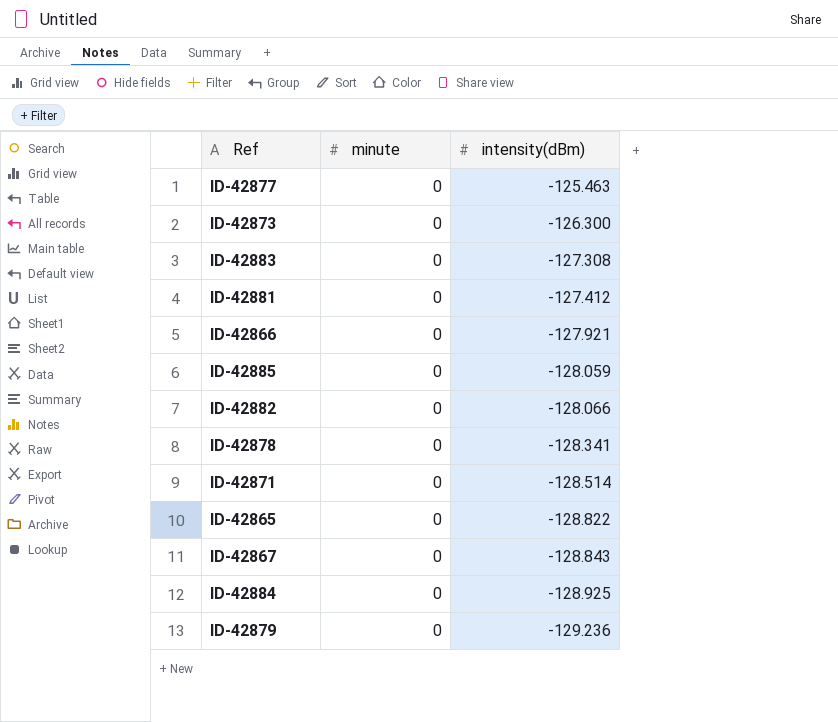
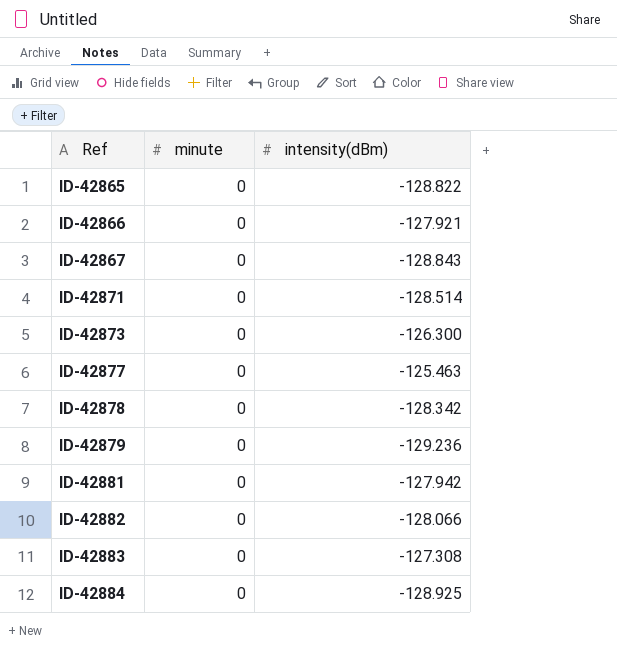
row order: intensity(dBm) descending -> Ref ascending
row ID-42885: 0 | -128.059 -> none
ID-42878 | intensity(dBm): -128.341 -> -128.342
ID-42881 | intensity(dBm): -127.412 -> -127.942

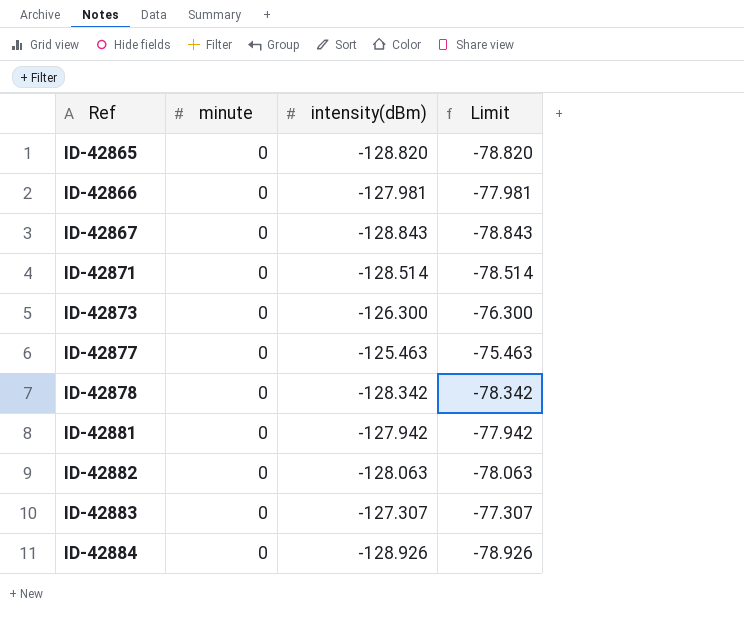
column Limit | formula: none -> [intensity(dBm)] + 50
row ID-42879: 0 | -129.236 -> none
ID-42865 | intensity(dBm): -128.822 -> -128.820
ID-42866 | intensity(dBm): -127.921 -> -127.981
ID-42882 | intensity(dBm): -128.066 -> -128.063
ID-42883 | intensity(dBm): -127.308 -> -127.307
ID-42884 | intensity(dBm): -128.925 -> -128.926

